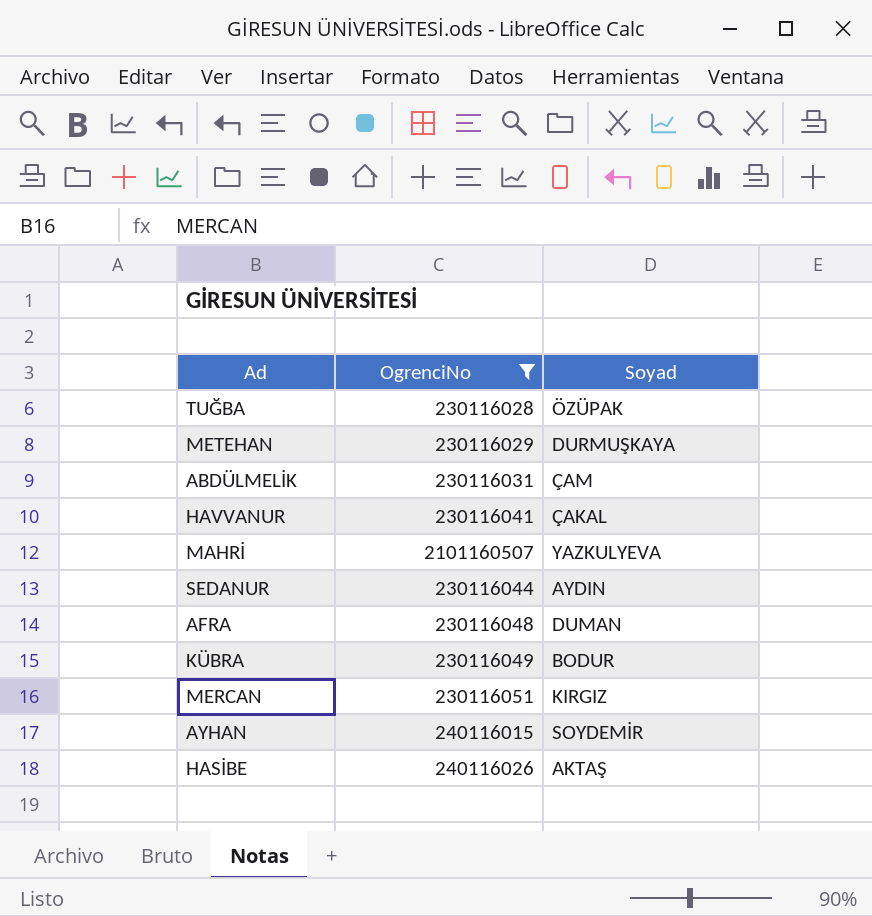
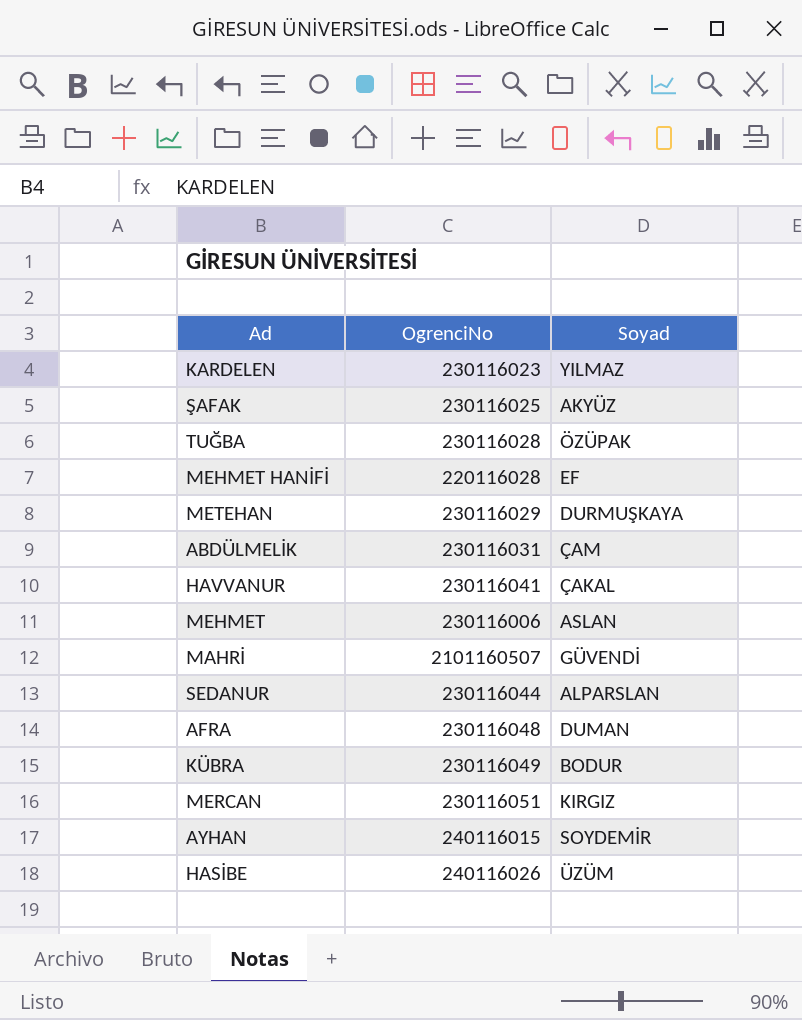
filter: OgrenciNo >= 230116028 -> none
MAHRİ | Soyad: YAZKULYEVA -> GÜVENDİ
SEDANUR | Soyad: AYDIN -> ALPARSLAN
HASİBE | Soyad: AKTAŞ -> ÜZÜM

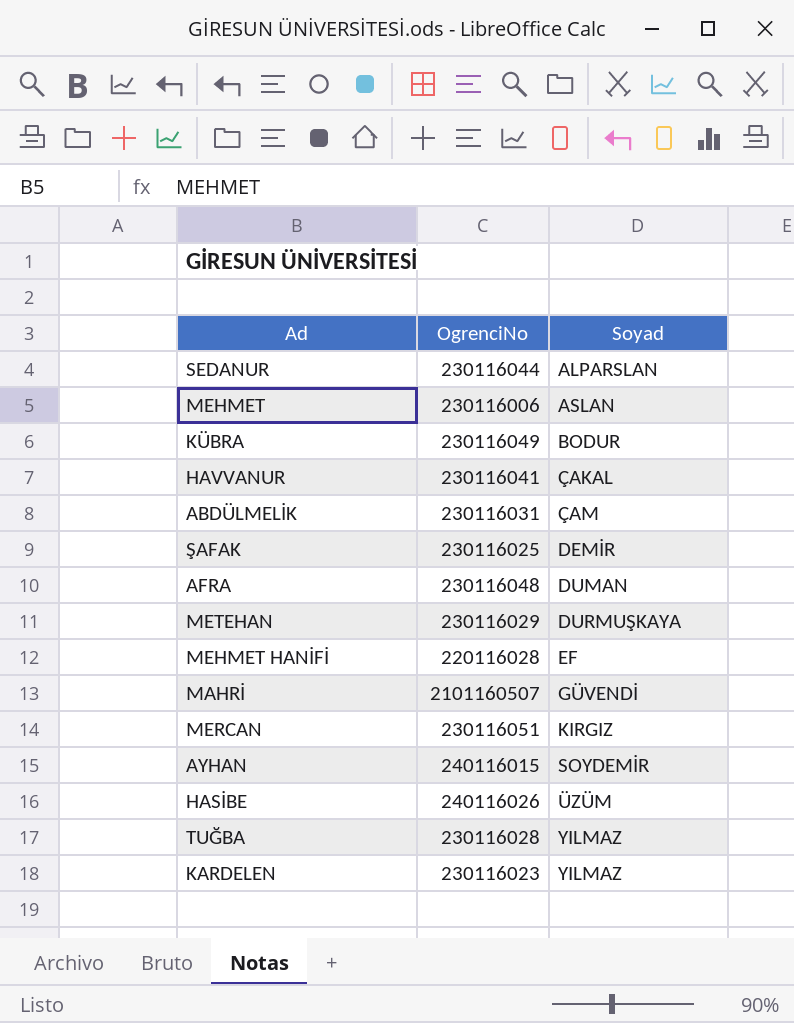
row order: none -> Soyad ascending
ŞAFAK | Soyad: AKYÜZ -> DEMİR
TUĞBA | Soyad: ÖZÜPAK -> YILMAZ

